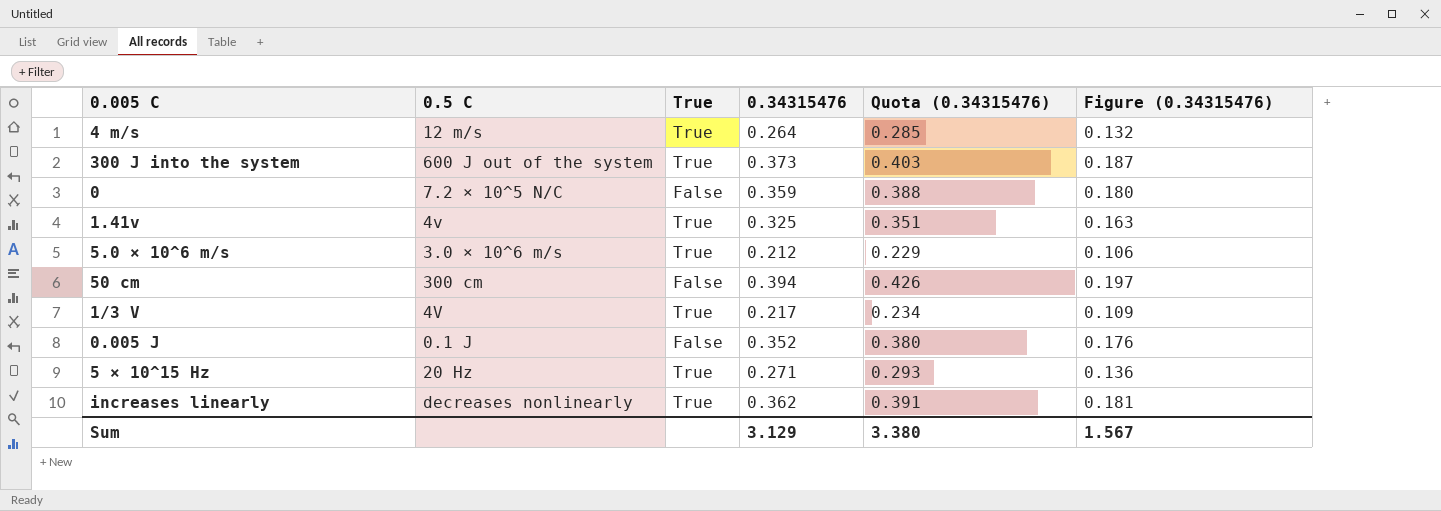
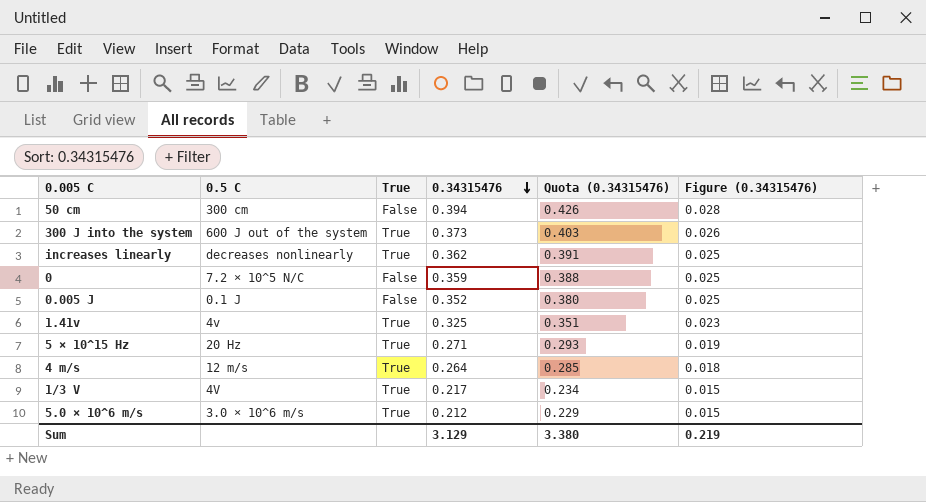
row order: none -> 0.34315476 descending
column Figure (0.34315476) | formula: [0.34315476] * 0.5 -> [0.34315476] * 0.07
Sum | Figure (0.34315476): 1.567 -> 0.219

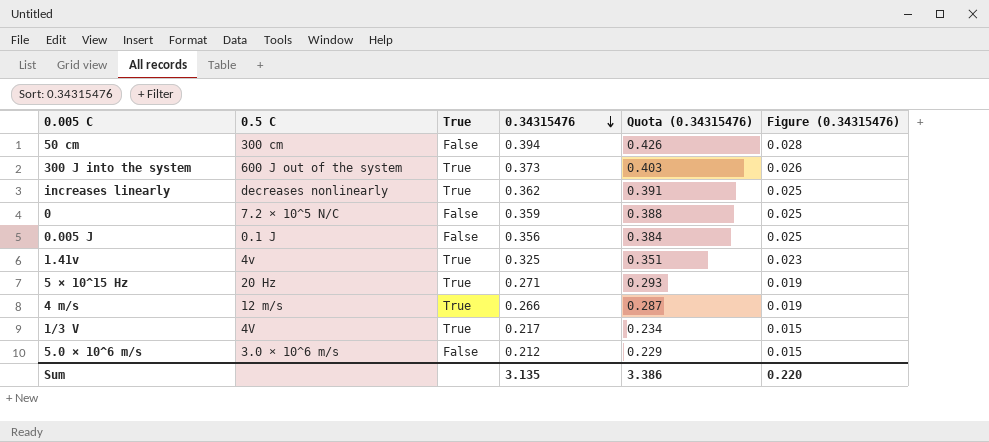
0.005 J | 0.34315476: 0.352 -> 0.356
0.005 J | Quota (0.34315476): 0.380 -> 0.384
4 m/s | 0.34315476: 0.264 -> 0.266
4 m/s | Quota (0.34315476): 0.285 -> 0.287
4 m/s | Figure (0.34315476): 0.018 -> 0.019
5.0 × 10^6 m/s | True: True -> False
Sum | 0.34315476: 3.129 -> 3.135
Sum | Quota (0.34315476): 3.380 -> 3.386
Sum | Figure (0.34315476): 0.219 -> 0.220

